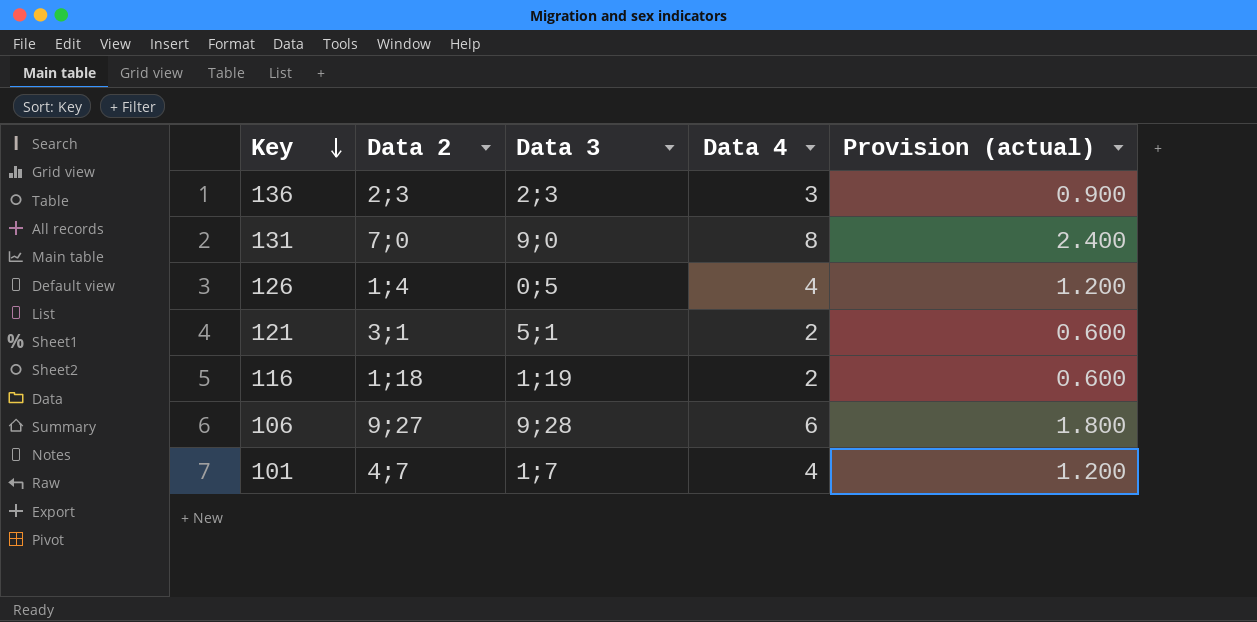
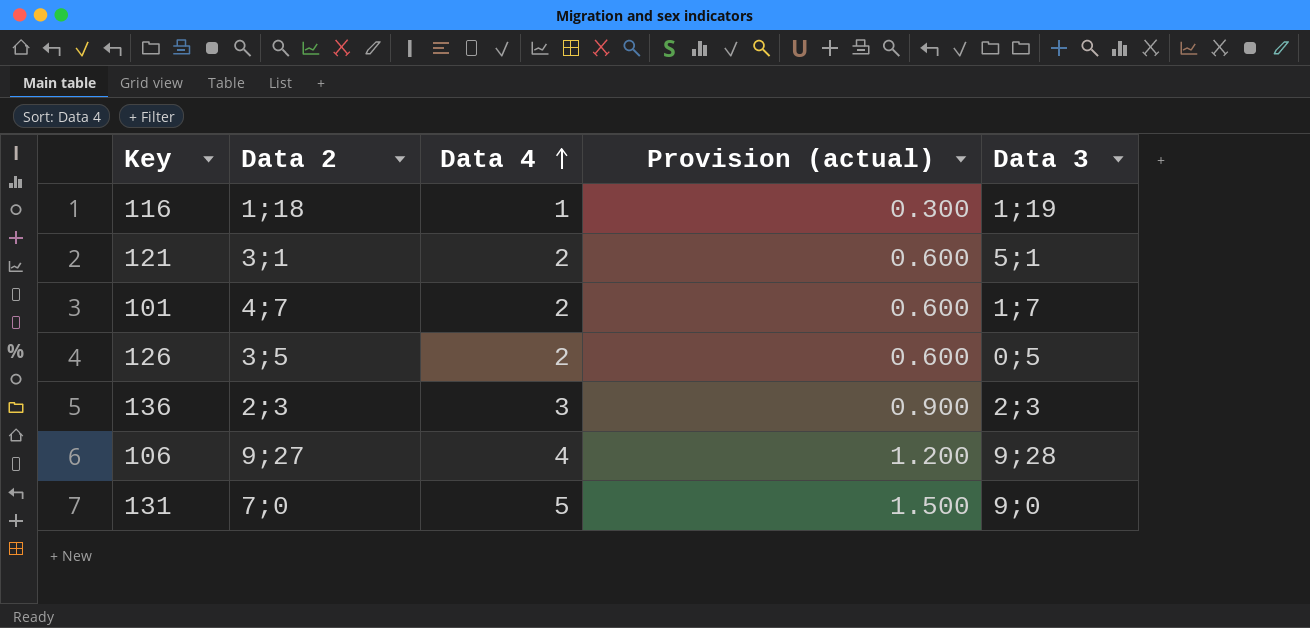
row order: Key descending -> Data 4 ascending
column Data 3 | position: 3 -> 5
116 | Data 4: 2 -> 1
116 | Provision (actual): 0.600 -> 0.300
101 | Data 4: 4 -> 2
101 | Provision (actual): 1.200 -> 0.600
126 | Data 2: 1;4 -> 3;5
126 | Data 4: 4 -> 2
126 | Provision (actual): 1.200 -> 0.600
106 | Data 4: 6 -> 4
106 | Provision (actual): 1.800 -> 1.200
131 | Data 4: 8 -> 5
131 | Provision (actual): 2.400 -> 1.500

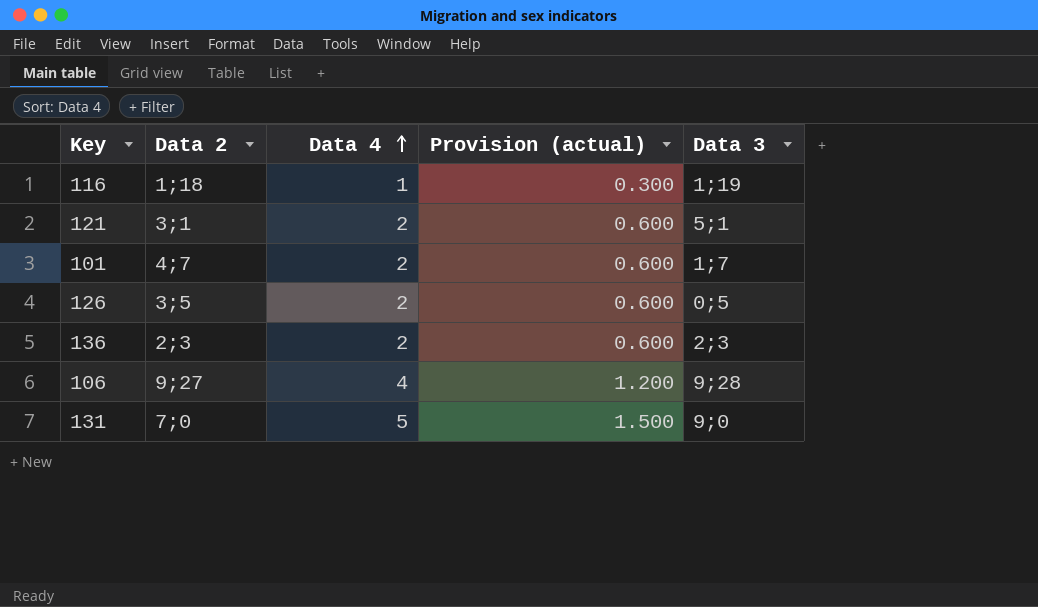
136 | Data 4: 3 -> 2
136 | Provision (actual): 0.900 -> 0.600

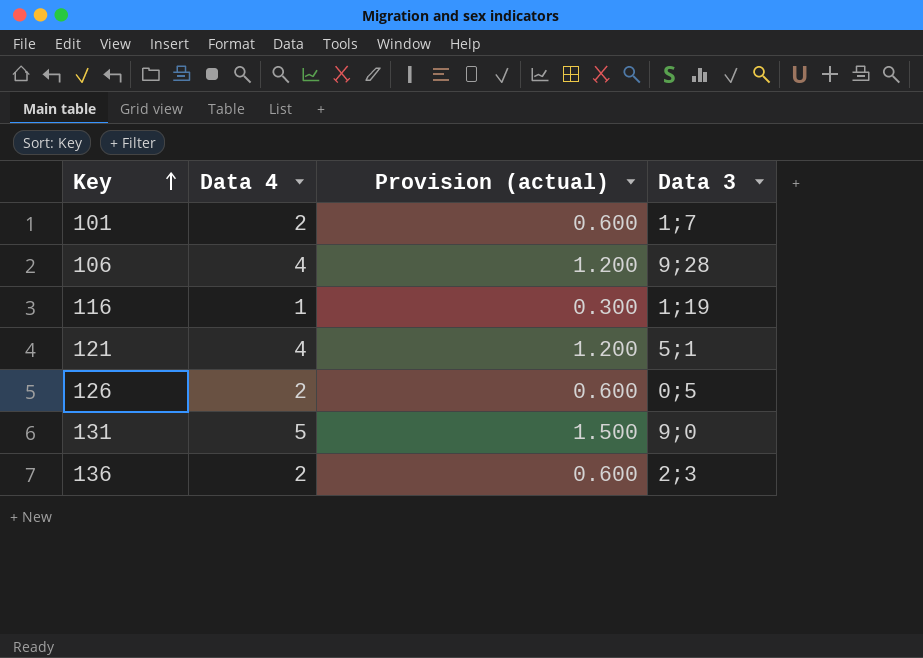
row order: Data 4 ascending -> Key ascending
column Data 2 | position: 2 -> none
121 | Data 4: 2 -> 4
121 | Provision (actual): 0.600 -> 1.200

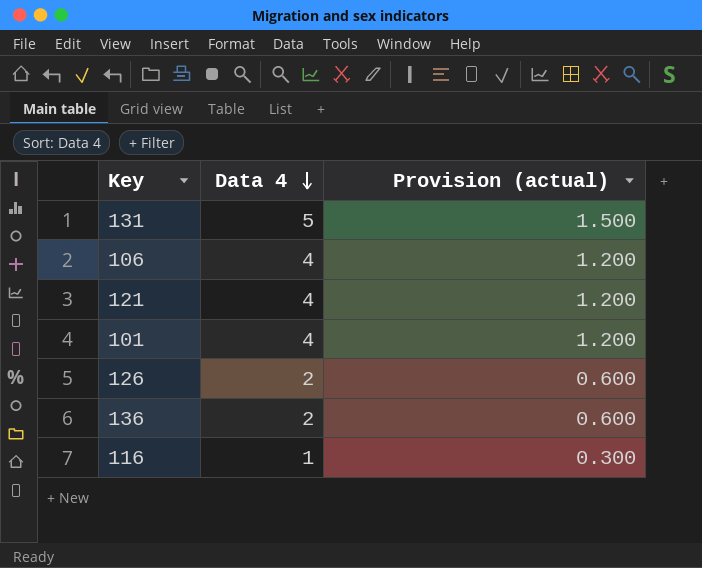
row order: Key ascending -> Data 4 descending
column Data 3 | position: 4 -> none
101 | Data 4: 2 -> 4
101 | Provision (actual): 0.600 -> 1.200

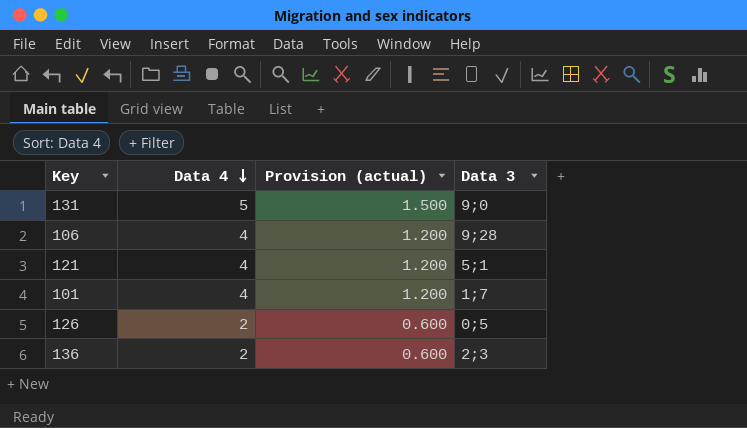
column Data 3 | position: none -> 4
row 116: 1 | 0.300 -> none

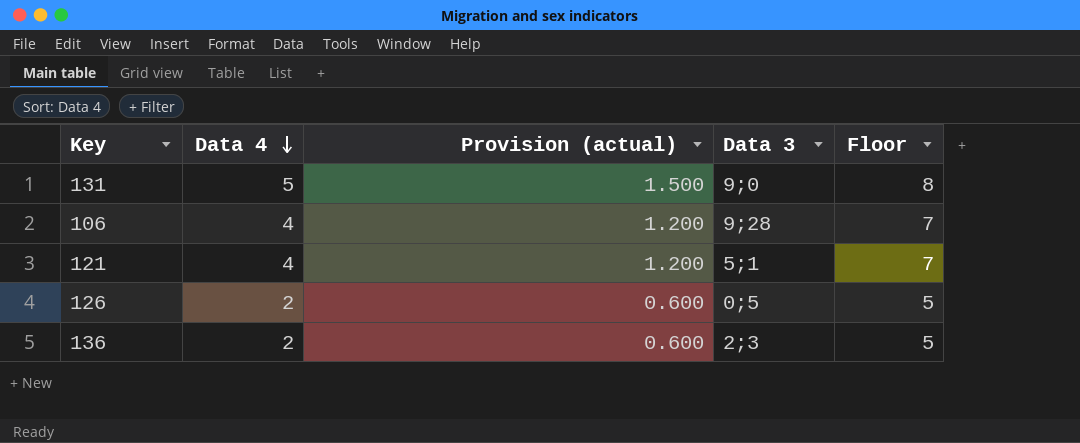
column Floor | formula: none -> [Data 4] + 3
row 101: 4 | 1.200 | 1;7 -> none

